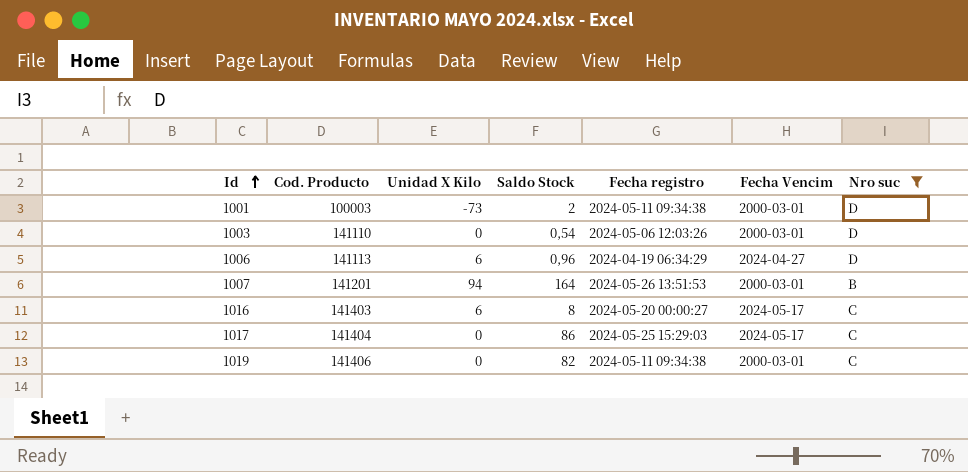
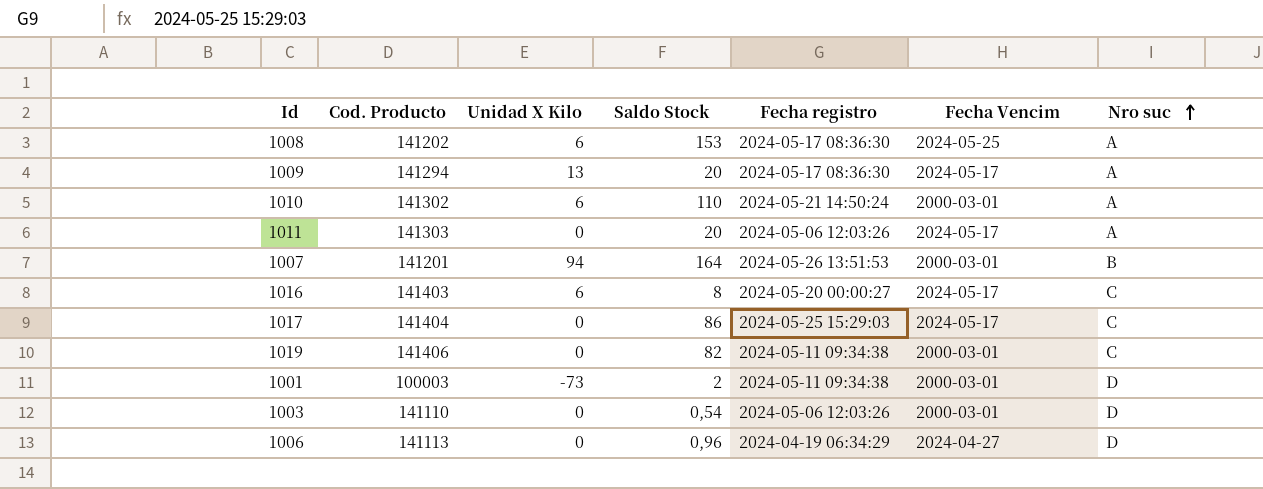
filter: Nro suc != A -> none
row order: Id ascending -> Nro suc ascending
1006 | Unidad X Kilo: 6 -> 0

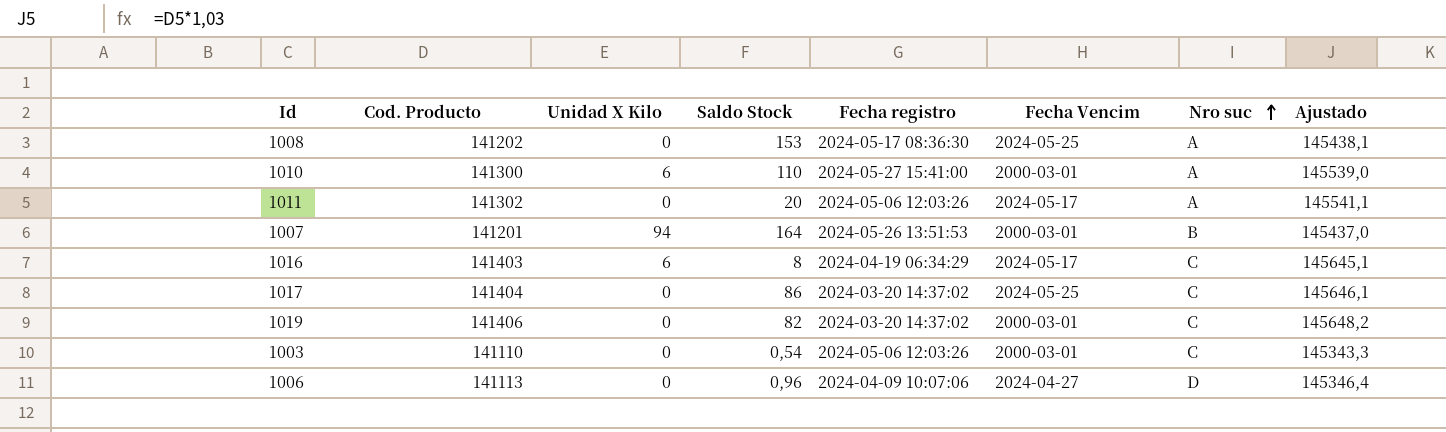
column Ajustado | formula: none -> [Cod. Producto] * 1,03
row 1009: 141294 | 13 | 20 | 2024-05-17 08:36:30 | 2024-05-17 | A -> none
row 1001: 100003 | -73 | 2 | 2024-05-11 09:34:38 | 2000-03-01 | D -> none
1008 | Unidad X Kilo: 6 -> 0
1010 | Cod. Producto: 141302 -> 141300
1010 | Fecha registro: 2024-05-21 14:50:24 -> 2024-05-27 15:41:00
1011 | Cod. Producto: 141303 -> 141302
1016 | Fecha registro: 2024-05-20 00:00:27 -> 2024-04-19 06:34:29
1017 | Fecha registro: 2024-05-25 15:29:03 -> 2024-03-20 14:37:02
1017 | Fecha Vencim: 2024-05-17 -> 2024-05-25
1019 | Fecha registro: 2024-05-11 09:34:38 -> 2024-03-20 14:37:02
1003 | Nro suc: D -> C
1006 | Fecha registro: 2024-04-19 06:34:29 -> 2024-04-09 10:07:06

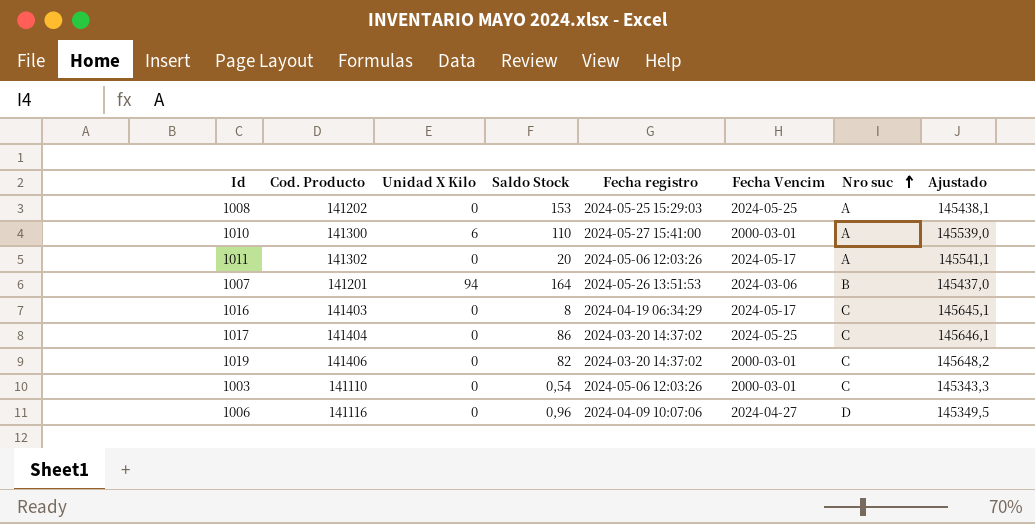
1008 | Fecha registro: 2024-05-17 08:36:30 -> 2024-05-25 15:29:03
1007 | Fecha Vencim: 2000-03-01 -> 2024-03-06
1016 | Unidad X Kilo: 6 -> 0
1006 | Cod. Producto: 141113 -> 141116
1006 | Ajustado: 145346,4 -> 145349,5

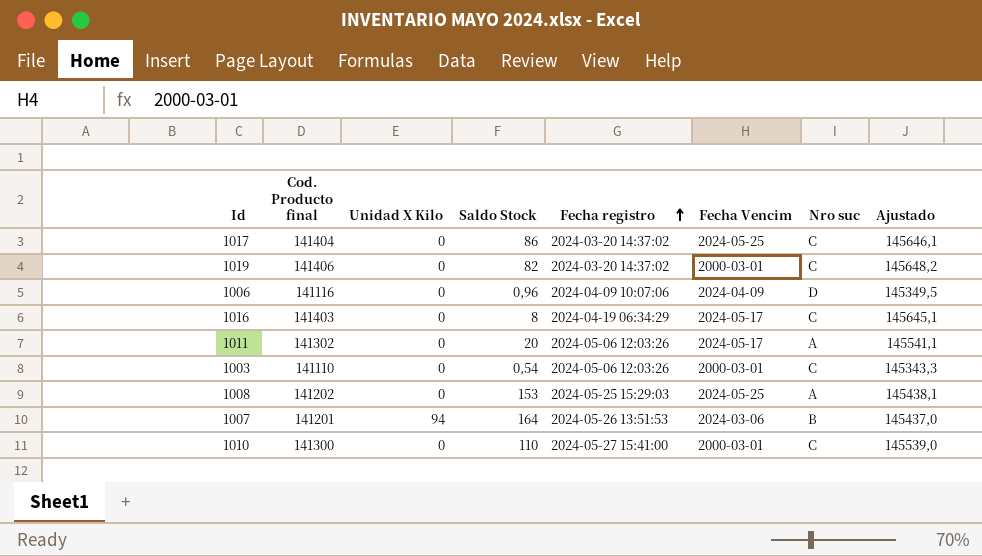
row order: Nro suc ascending -> Fecha registro ascending
column name: Cod. Producto -> Cod. Producto final
1006 | Fecha Vencim: 2024-04-27 -> 2024-04-09
1010 | Unidad X Kilo: 6 -> 0
1010 | Nro suc: A -> C

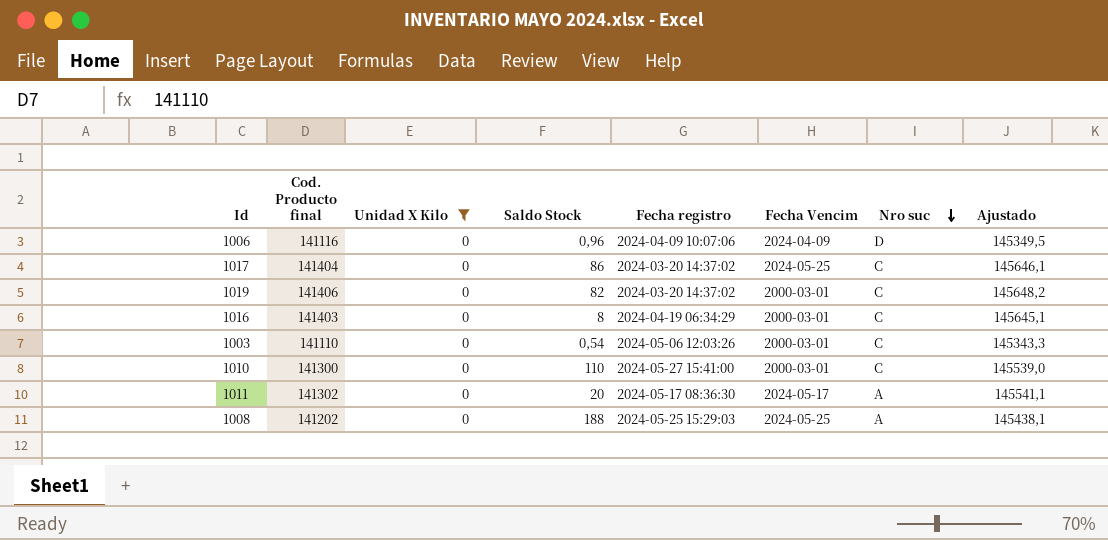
filter: none -> Unidad X Kilo = 0
row order: Fecha registro ascending -> Nro suc descending
1016 | Fecha Vencim: 2024-05-17 -> 2000-03-01
1011 | Fecha registro: 2024-05-06 12:03:26 -> 2024-05-17 08:36:30
1008 | Saldo Stock: 153 -> 188

